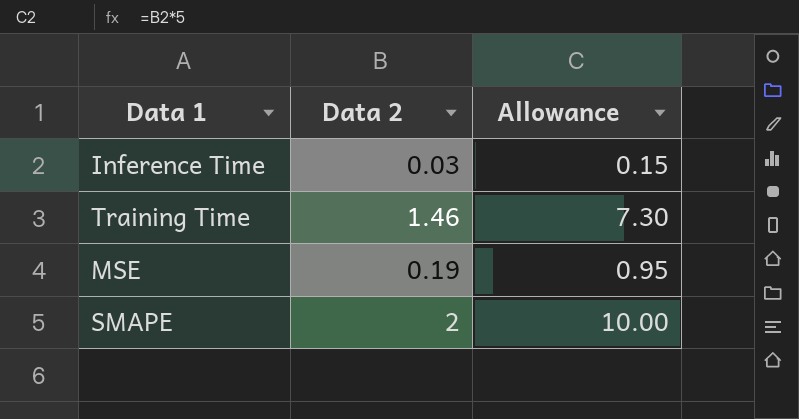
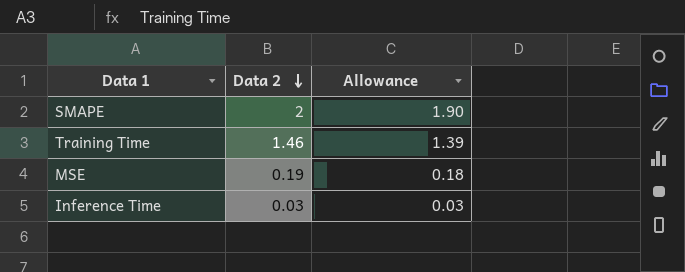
row order: none -> Data 2 descending
column Allowance | formula: [Data 2] * 5 -> [Data 2] * 0.95

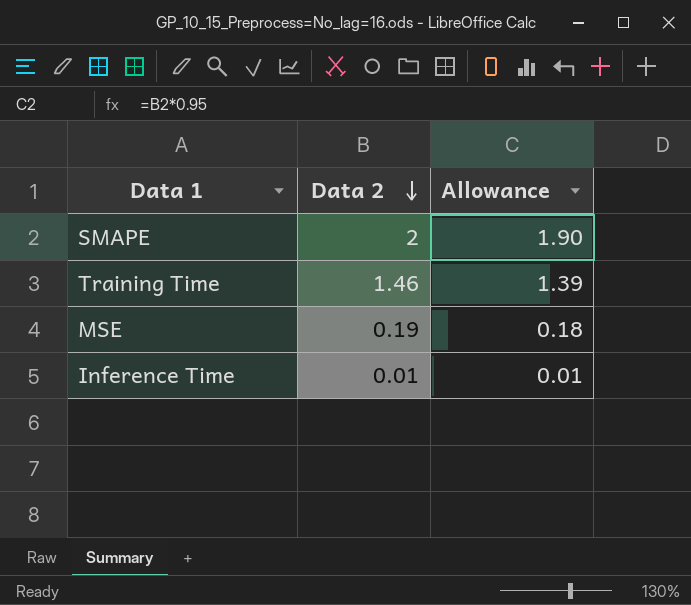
Inference Time | Data 2: 0.03 -> 0.01
Inference Time | Allowance: 0.03 -> 0.01

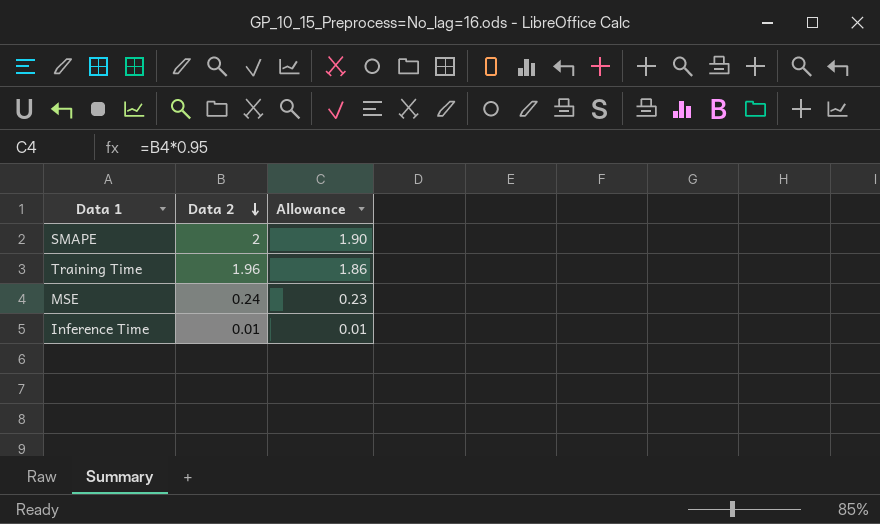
Training Time | Data 2: 1.46 -> 1.96
Training Time | Allowance: 1.39 -> 1.86
MSE | Data 2: 0.19 -> 0.24
MSE | Allowance: 0.18 -> 0.23

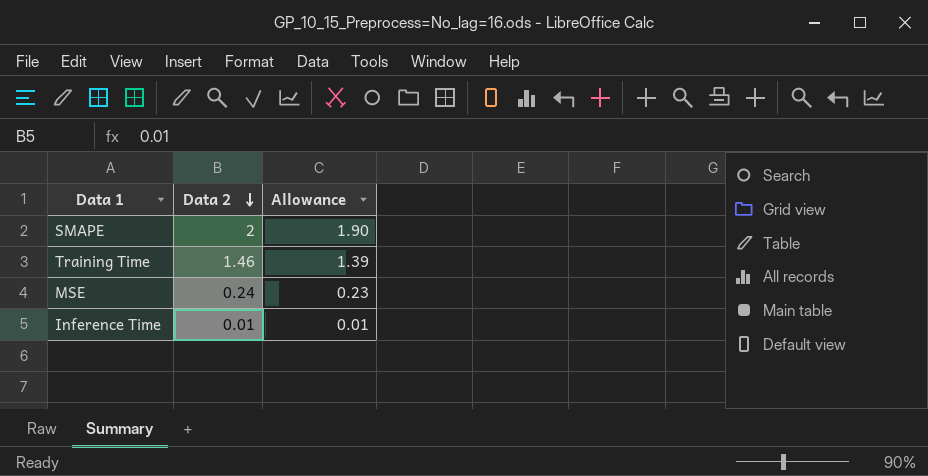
Training Time | Data 2: 1.96 -> 1.46
Training Time | Allowance: 1.86 -> 1.39

